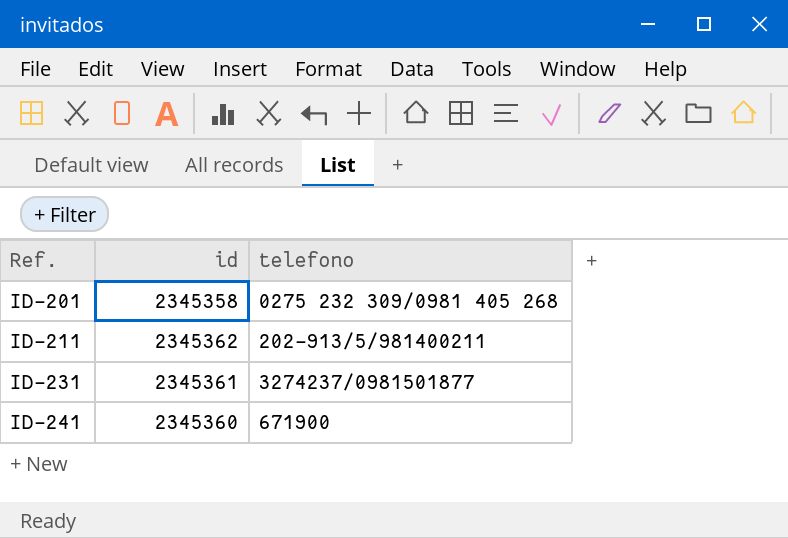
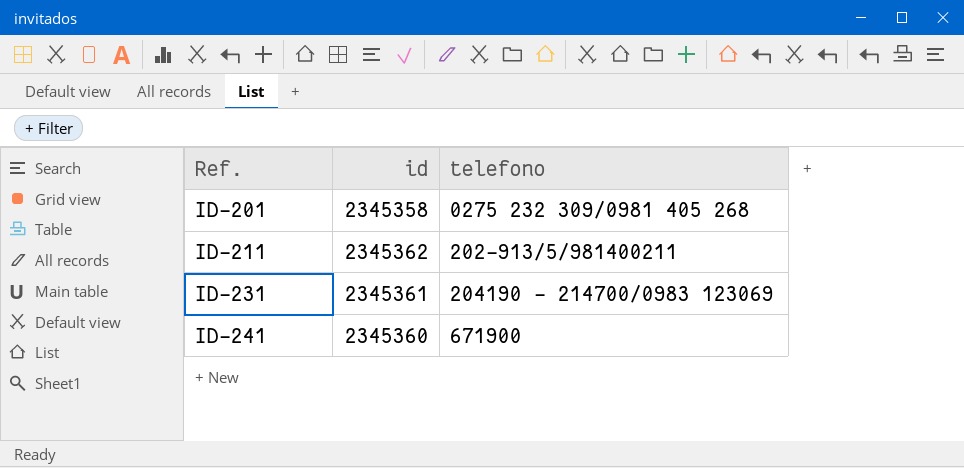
ID-231 | telefono: 3274237/0981501877 -> 204190 - 214700/0983 123069

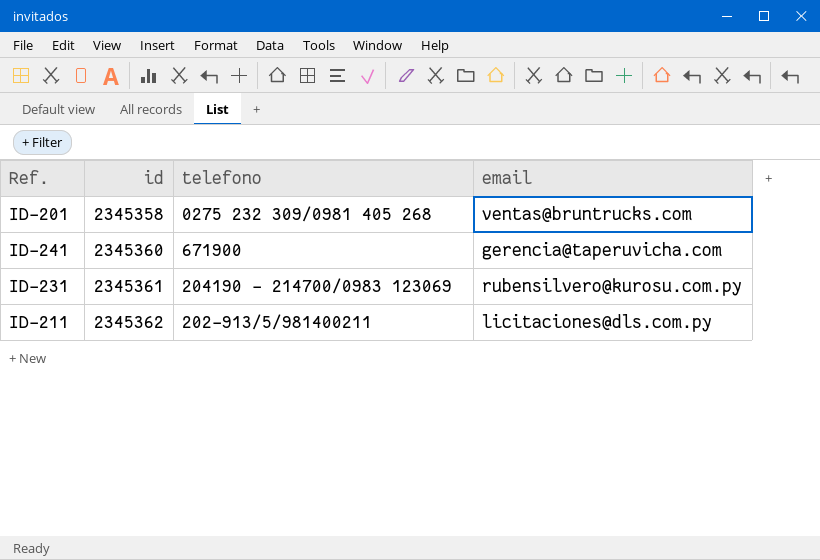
row order: Ref. ascending -> id ascending
column email | position: none -> 4

